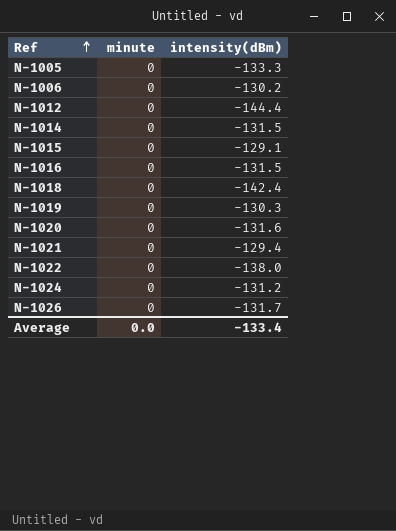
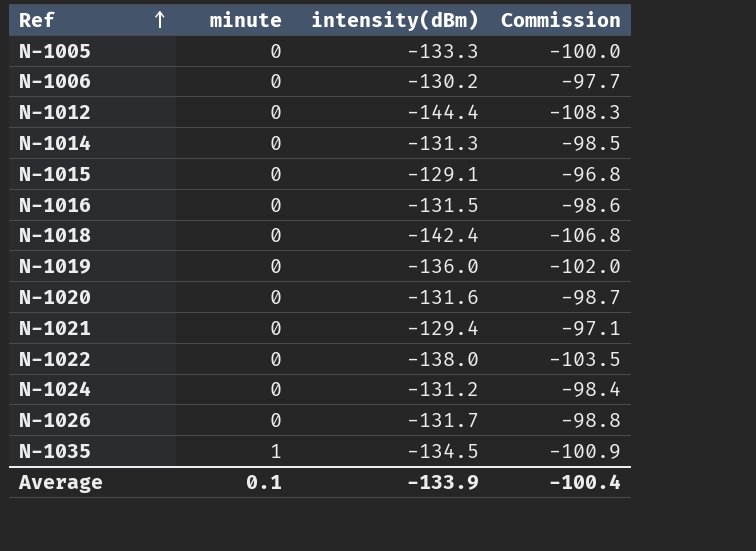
column Commission | formula: none -> [intensity(dBm)] * 0.75
N-1014 | intensity(dBm): -131.5 -> -131.3
N-1019 | intensity(dBm): -130.3 -> -136.0
row N-1035: none -> 1 | -134.5 | -100.9
Average | minute: 0.0 -> 0.1
Average | intensity(dBm): -133.4 -> -133.9

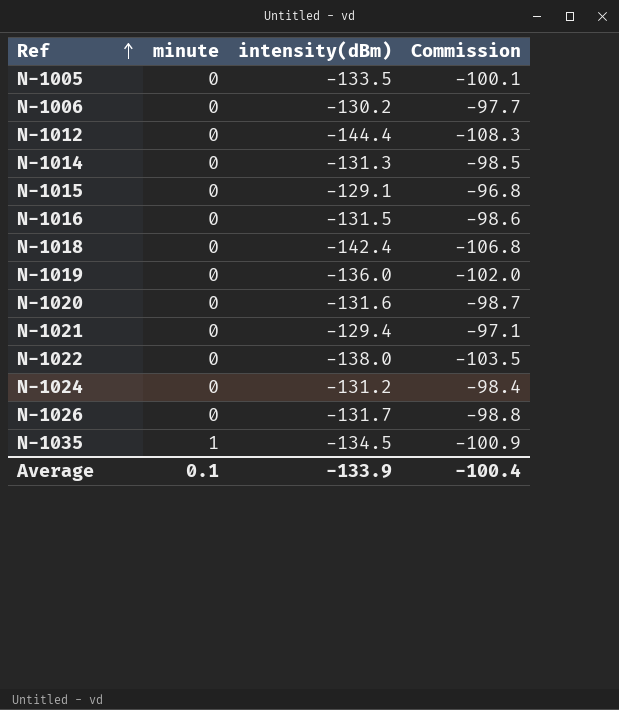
N-1005 | intensity(dBm): -133.3 -> -133.5
N-1005 | Commission: -100.0 -> -100.1

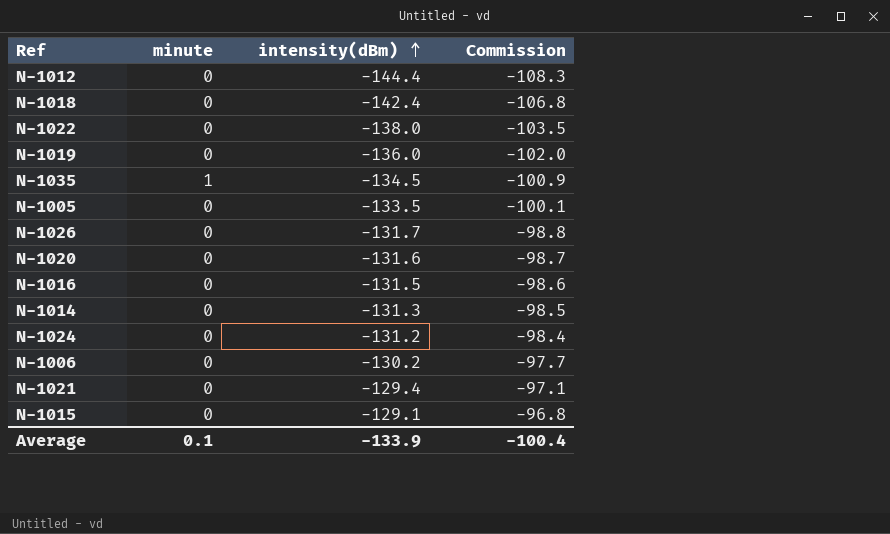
row order: Ref ascending -> intensity(dBm) ascending

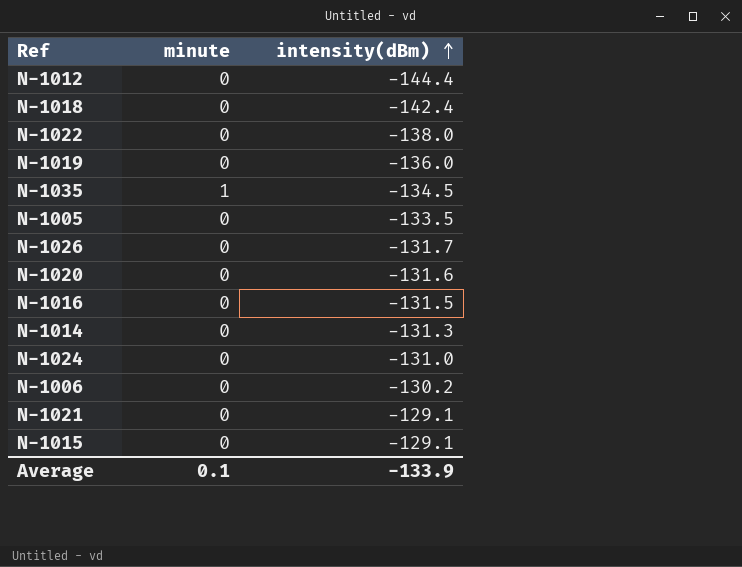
column Commission | formula: [intensity(dBm)] * 0.75 -> none
N-1024 | intensity(dBm): -131.2 -> -131.0
N-1021 | intensity(dBm): -129.4 -> -129.1

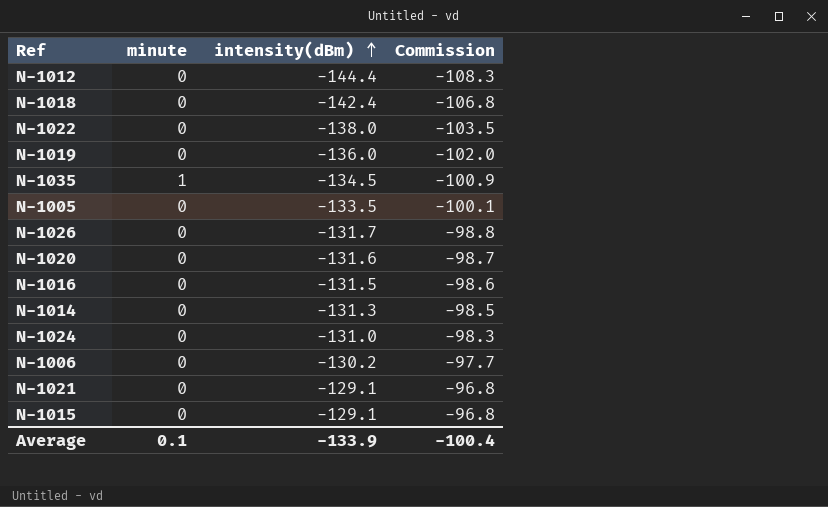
column Commission | formula: none -> [intensity(dBm)] * 0.75

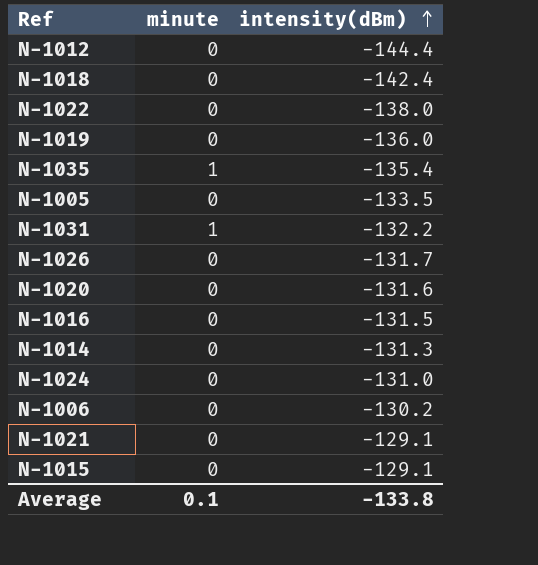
column Commission | formula: [intensity(dBm)] * 0.75 -> none
N-1035 | intensity(dBm): -134.5 -> -135.4
row N-1031: none -> 1 | -132.2
Average | intensity(dBm): -133.9 -> -133.8

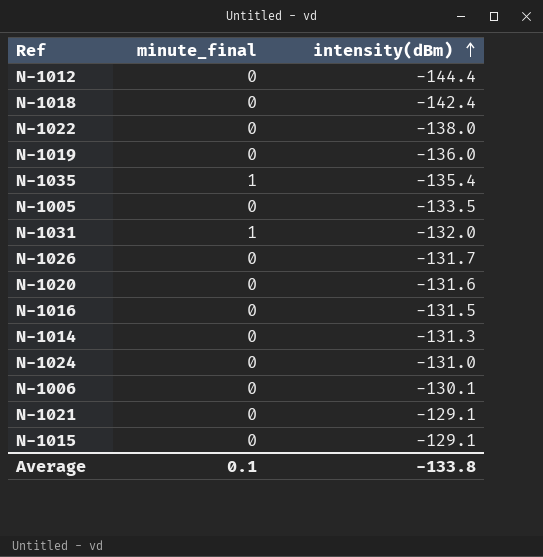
column name: minute -> minute_final
N-1031 | intensity(dBm): -132.2 -> -132.0
N-1006 | intensity(dBm): -130.2 -> -130.1

